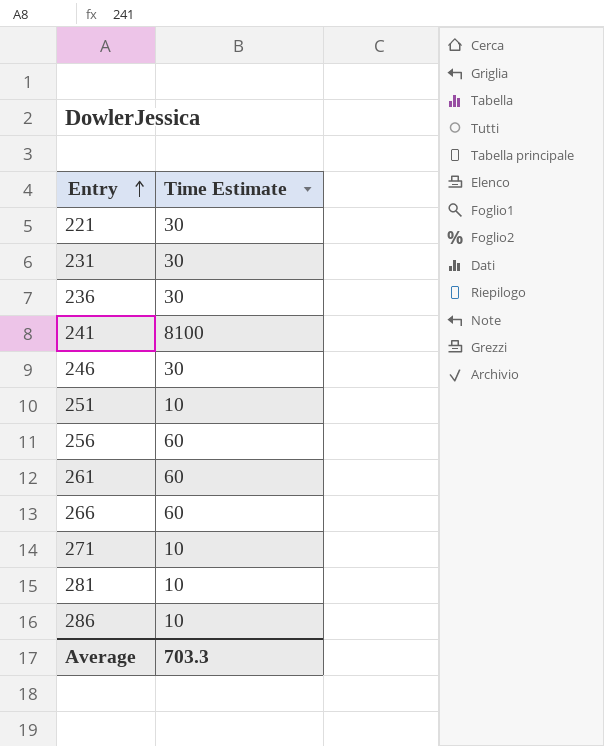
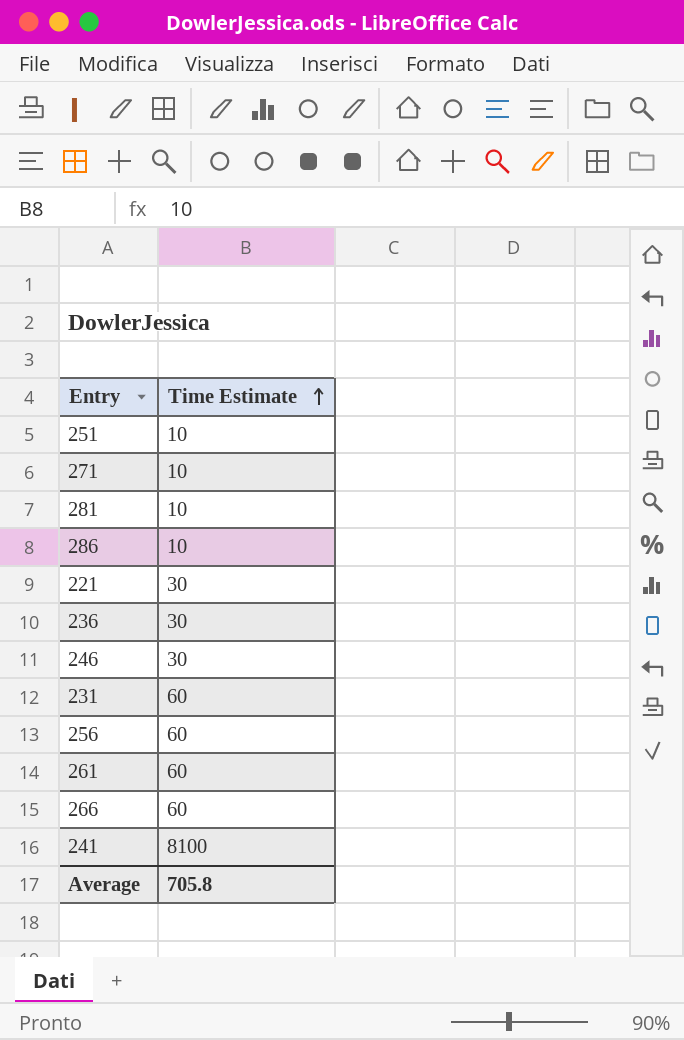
row order: Entry ascending -> Time Estimate ascending
231 | Time Estimate: 30 -> 60
Average | Time Estimate: 703.3 -> 705.8

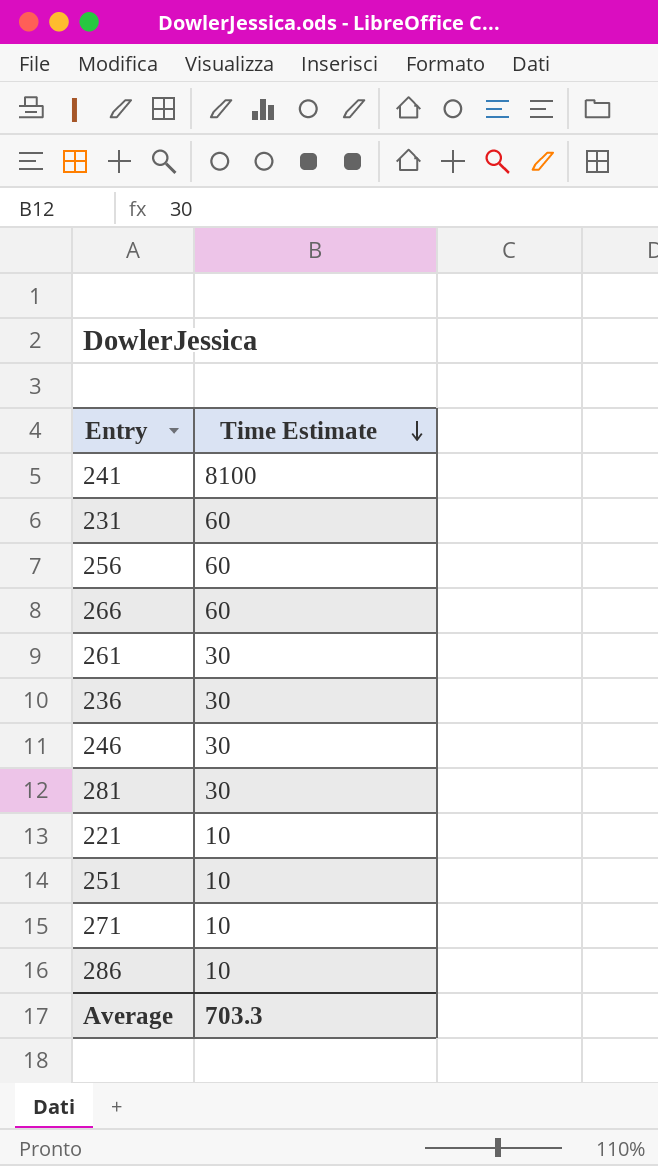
row order: Time Estimate ascending -> Time Estimate descending
261 | Time Estimate: 60 -> 30
281 | Time Estimate: 10 -> 30
221 | Time Estimate: 30 -> 10
Average | Time Estimate: 705.8 -> 703.3

